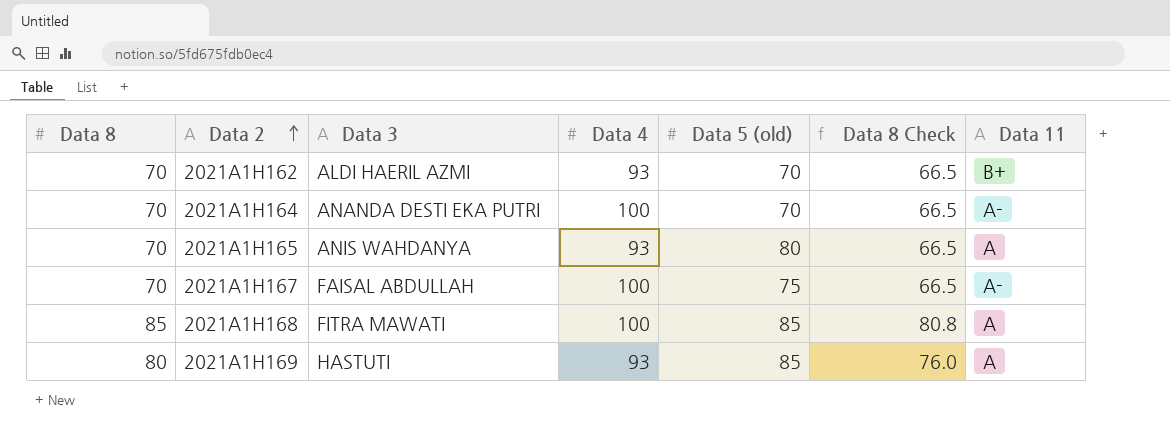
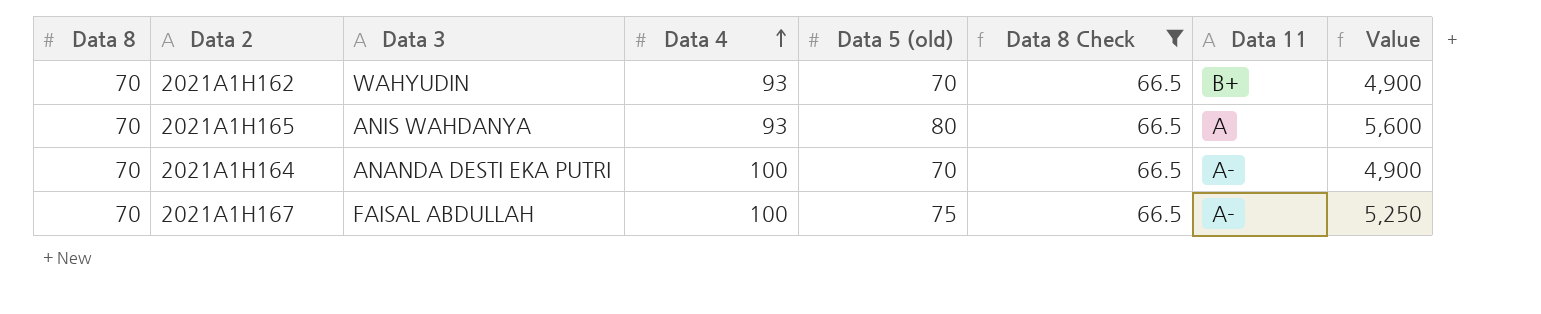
filter: none -> Data 8 Check = 66.5
row order: Data 2 ascending -> Data 4 ascending
column Value | formula: none -> [Data 8] * [Data 5 (old)]
2021A1H162 | Data 3: ALDI HAERIL AZMI -> WAHYUDIN

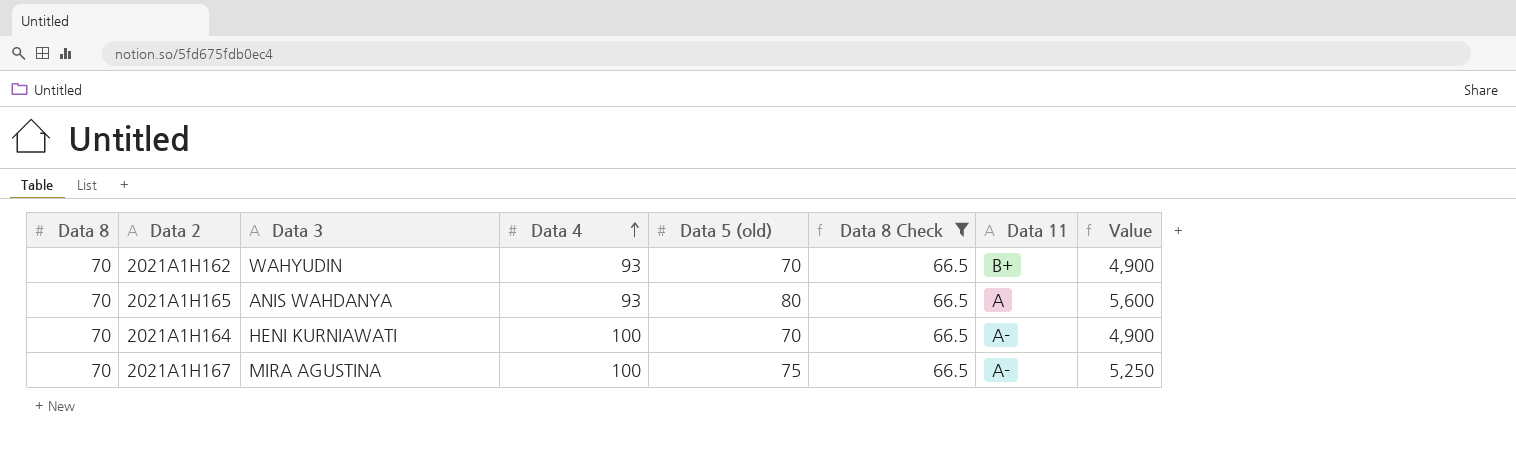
2021A1H164 | Data 3: ANANDA DESTI EKA PUTRI -> HENI KURNIAWATI
2021A1H167 | Data 3: FAISAL ABDULLAH -> MIRA AGUSTINA

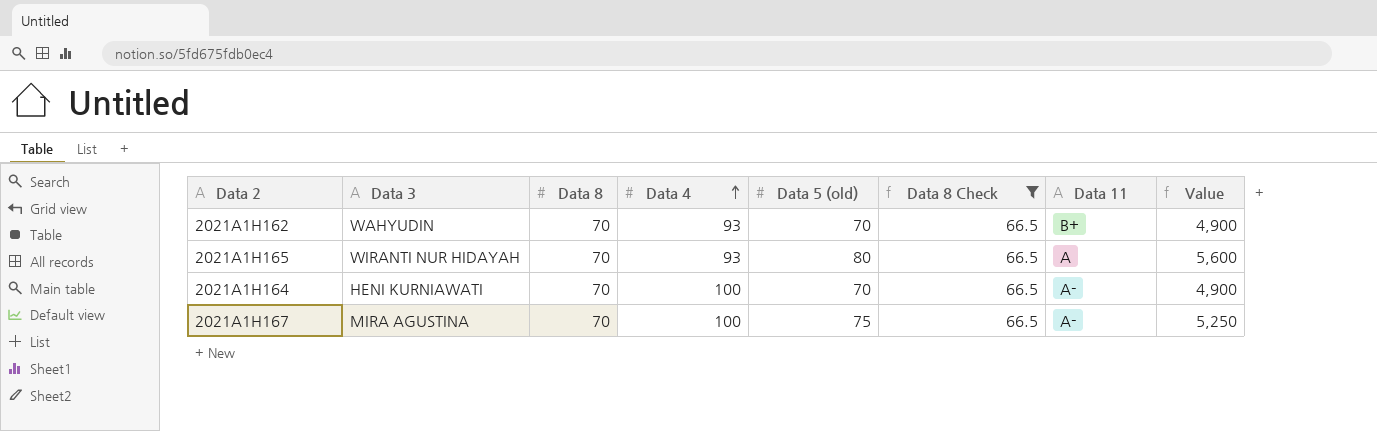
column Data 8 | position: 1 -> 3
2021A1H165 | Data 3: ANIS WAHDANYA -> WIRANTI NUR HIDAYAH

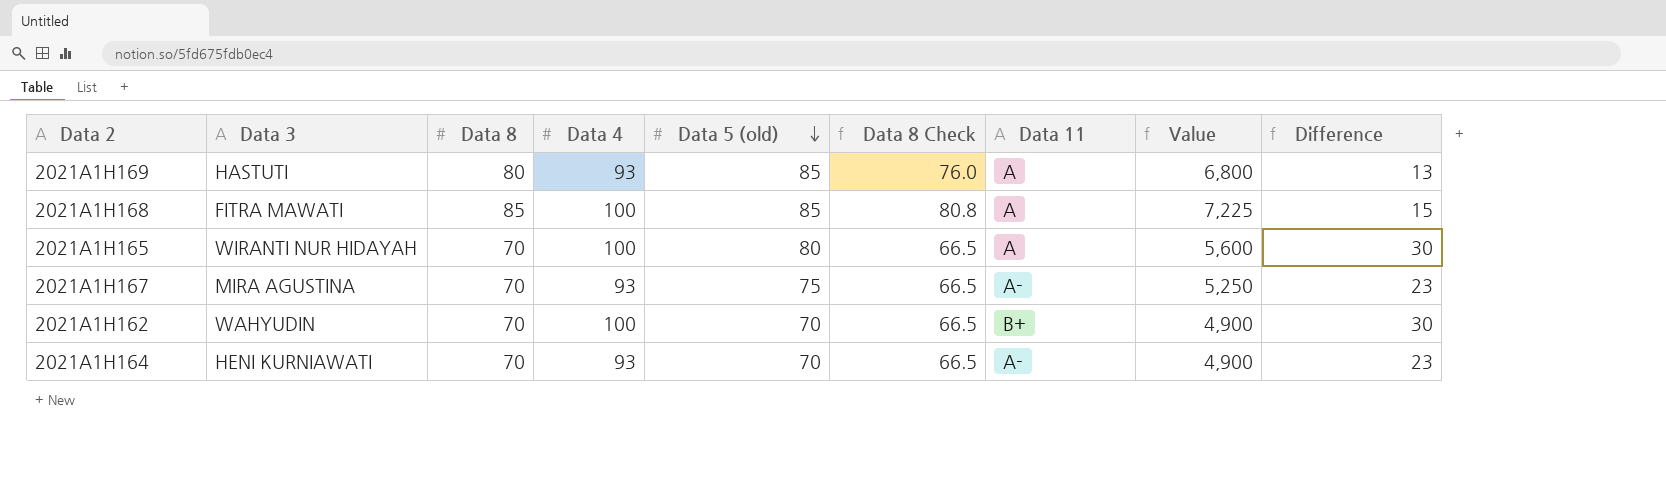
filter: Data 8 Check = 66.5 -> none
row order: Data 4 ascending -> Data 5 (old) descending
column Difference | formula: none -> [Data 4] - [Data 8]
2021A1H165 | Data 4: 93 -> 100
2021A1H167 | Data 4: 100 -> 93
2021A1H162 | Data 4: 93 -> 100
2021A1H164 | Data 4: 100 -> 93

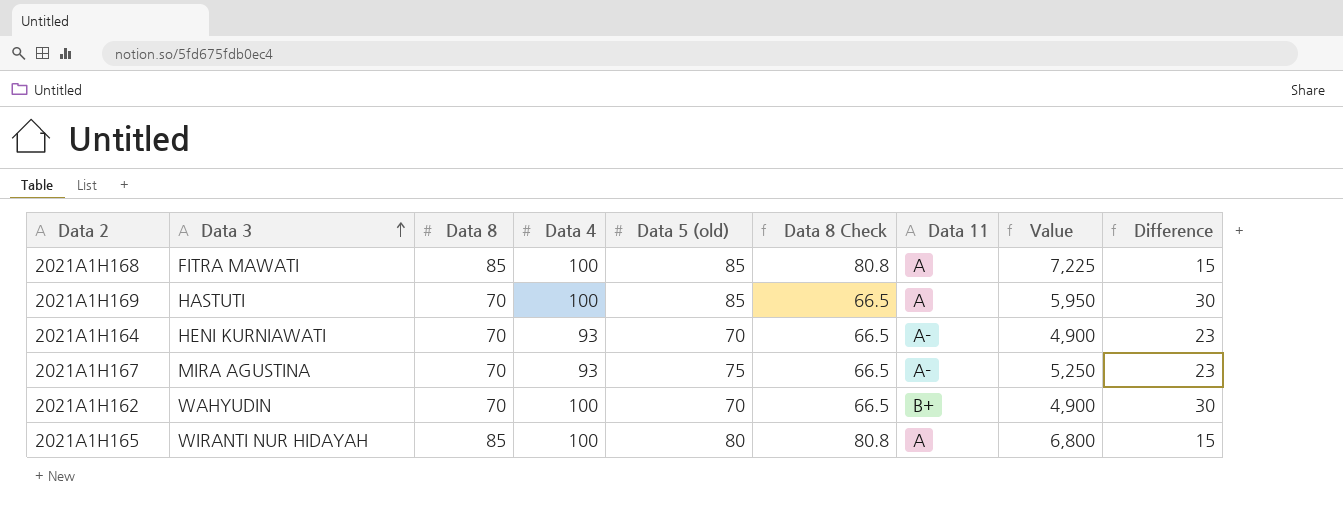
row order: Data 5 (old) descending -> Data 3 ascending
2021A1H169 | Data 8: 80 -> 70
2021A1H169 | Data 4: 93 -> 100
2021A1H169 | Data 8 Check: 76.0 -> 66.5
2021A1H169 | Value: 6,800 -> 5,950
2021A1H169 | Difference: 13 -> 30
2021A1H165 | Data 8: 70 -> 85
2021A1H165 | Data 8 Check: 66.5 -> 80.8
2021A1H165 | Value: 5,600 -> 6,800
2021A1H165 | Difference: 30 -> 15

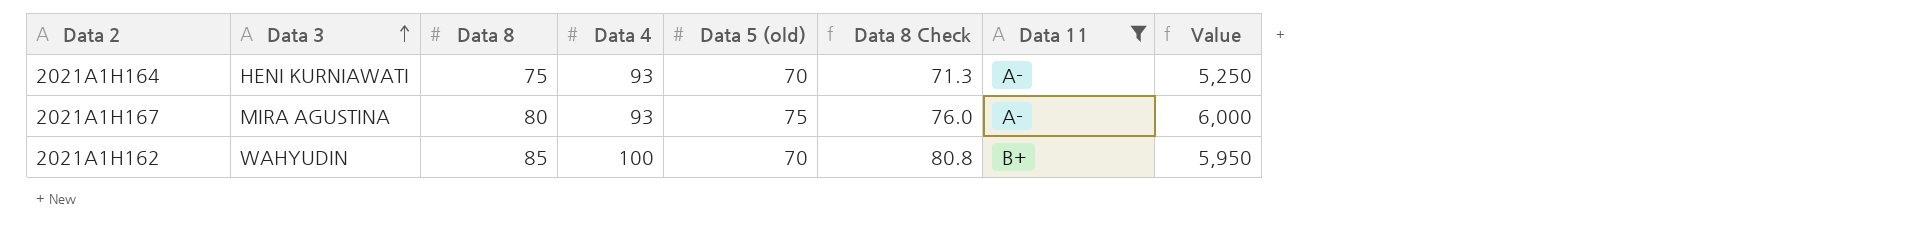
filter: none -> Data 11 != A
column Difference | formula: [Data 4] - [Data 8] -> none
2021A1H164 | Data 8: 70 -> 75
2021A1H164 | Data 8 Check: 66.5 -> 71.3
2021A1H164 | Value: 4,900 -> 5,250
2021A1H167 | Data 8: 70 -> 80
2021A1H167 | Data 8 Check: 66.5 -> 76.0
2021A1H167 | Value: 5,250 -> 6,000
2021A1H162 | Data 8: 70 -> 85
2021A1H162 | Data 8 Check: 66.5 -> 80.8
2021A1H162 | Value: 4,900 -> 5,950

